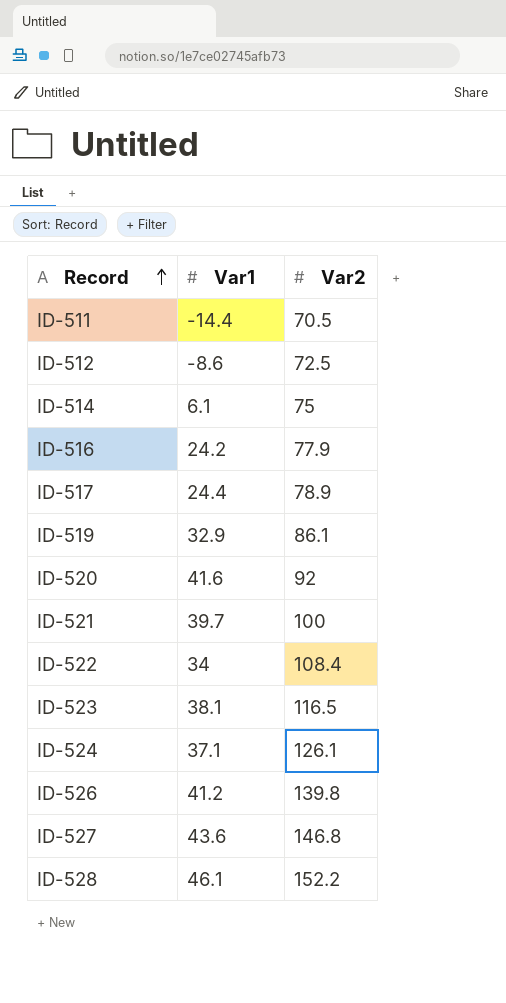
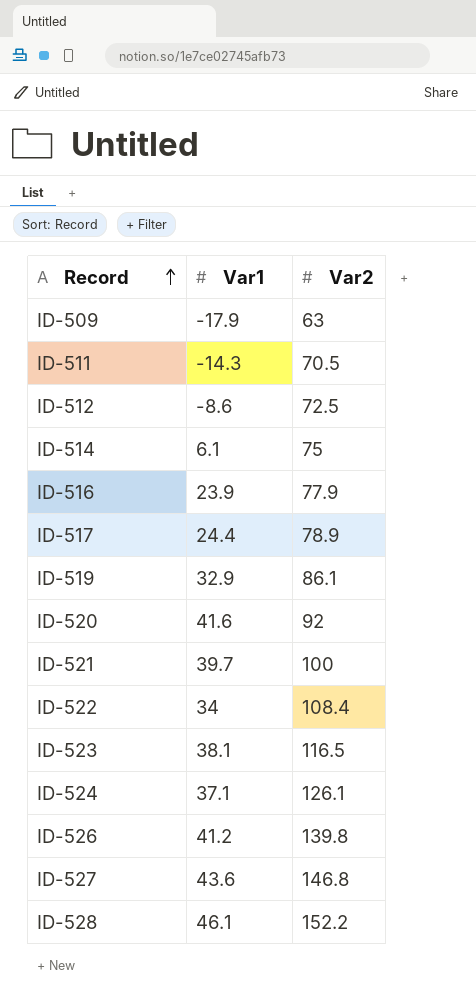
row ID-509: none -> -17.9 | 63
ID-511 | Var1: -14.4 -> -14.3
ID-516 | Var1: 24.2 -> 23.9

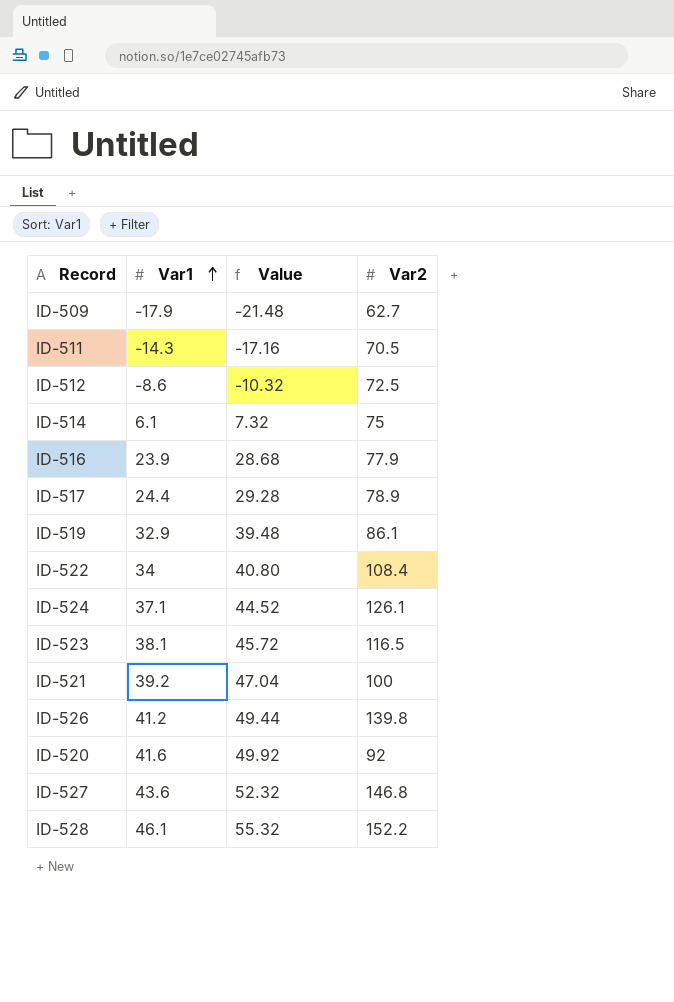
row order: Record ascending -> Var1 ascending
column Value | formula: none -> [Var1] * 1.2
ID-509 | Var2: 63 -> 62.7
ID-521 | Var1: 39.7 -> 39.2

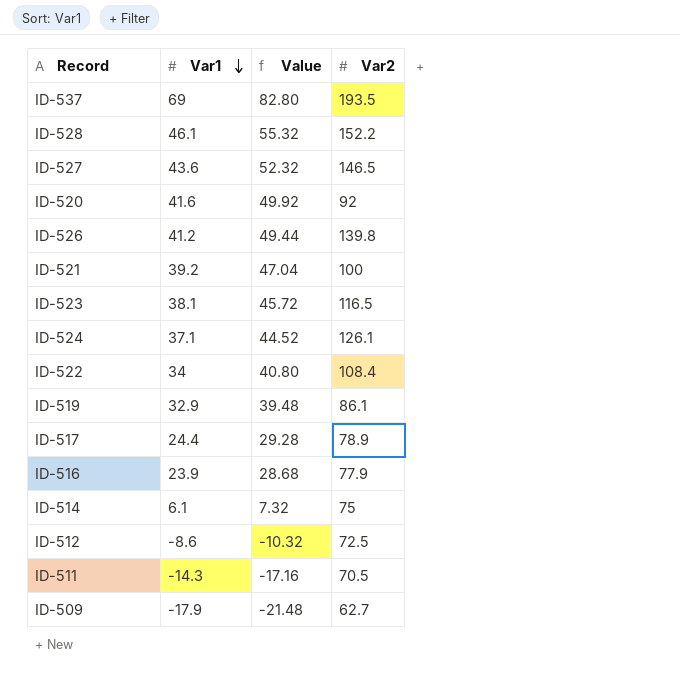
row order: Var1 ascending -> Var1 descending
row ID-537: none -> 69 | 82.80 | 193.5
ID-527 | Var2: 146.8 -> 146.5

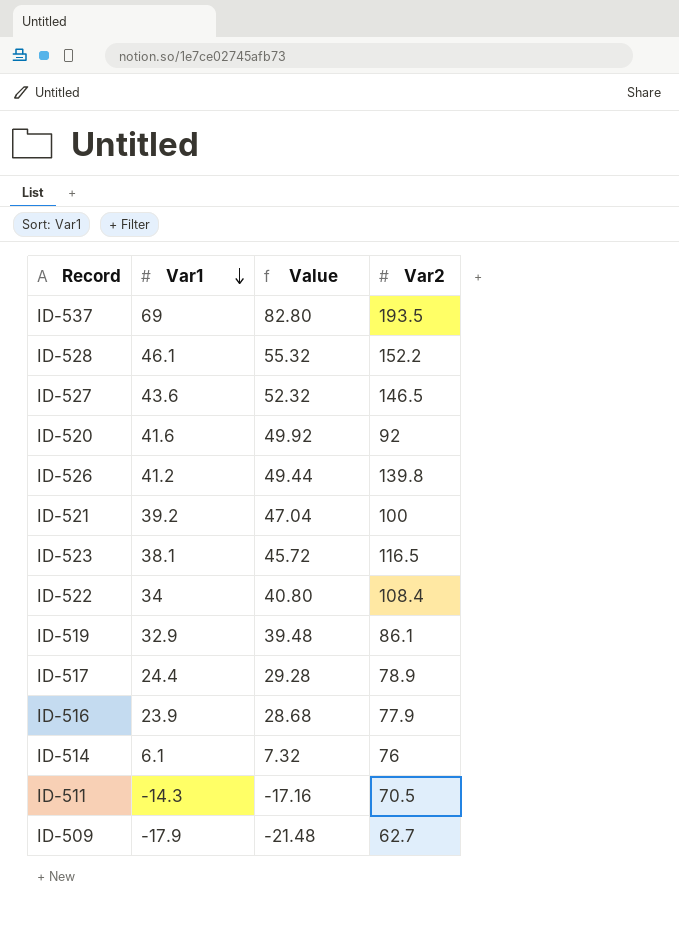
row ID-524: 37.1 | 44.52 | 126.1 -> none
row ID-512: -8.6 | -10.32 | 72.5 -> none
ID-514 | Var2: 75 -> 76

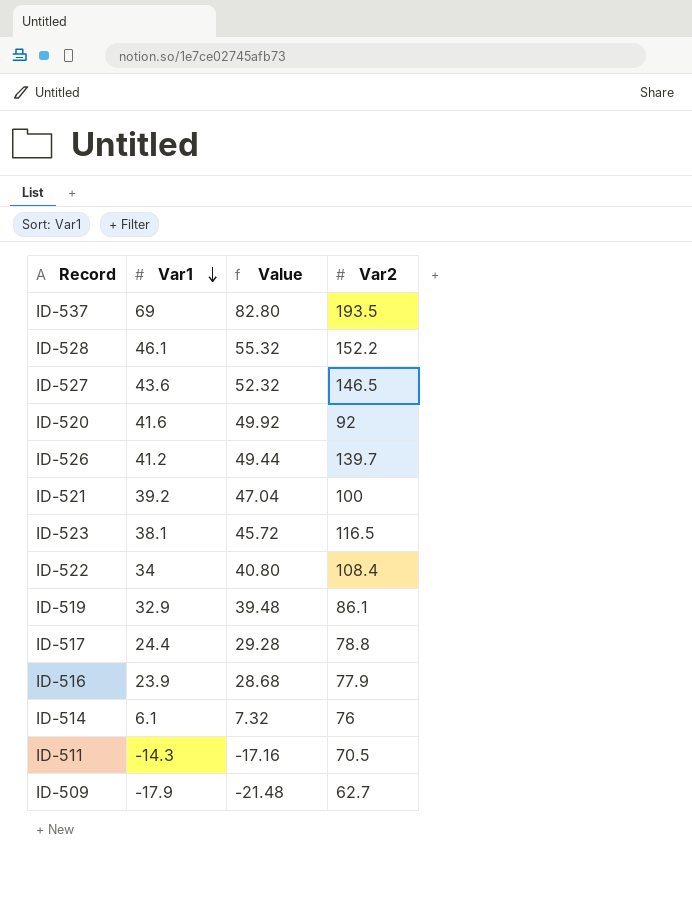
ID-526 | Var2: 139.8 -> 139.7
ID-517 | Var2: 78.9 -> 78.8

